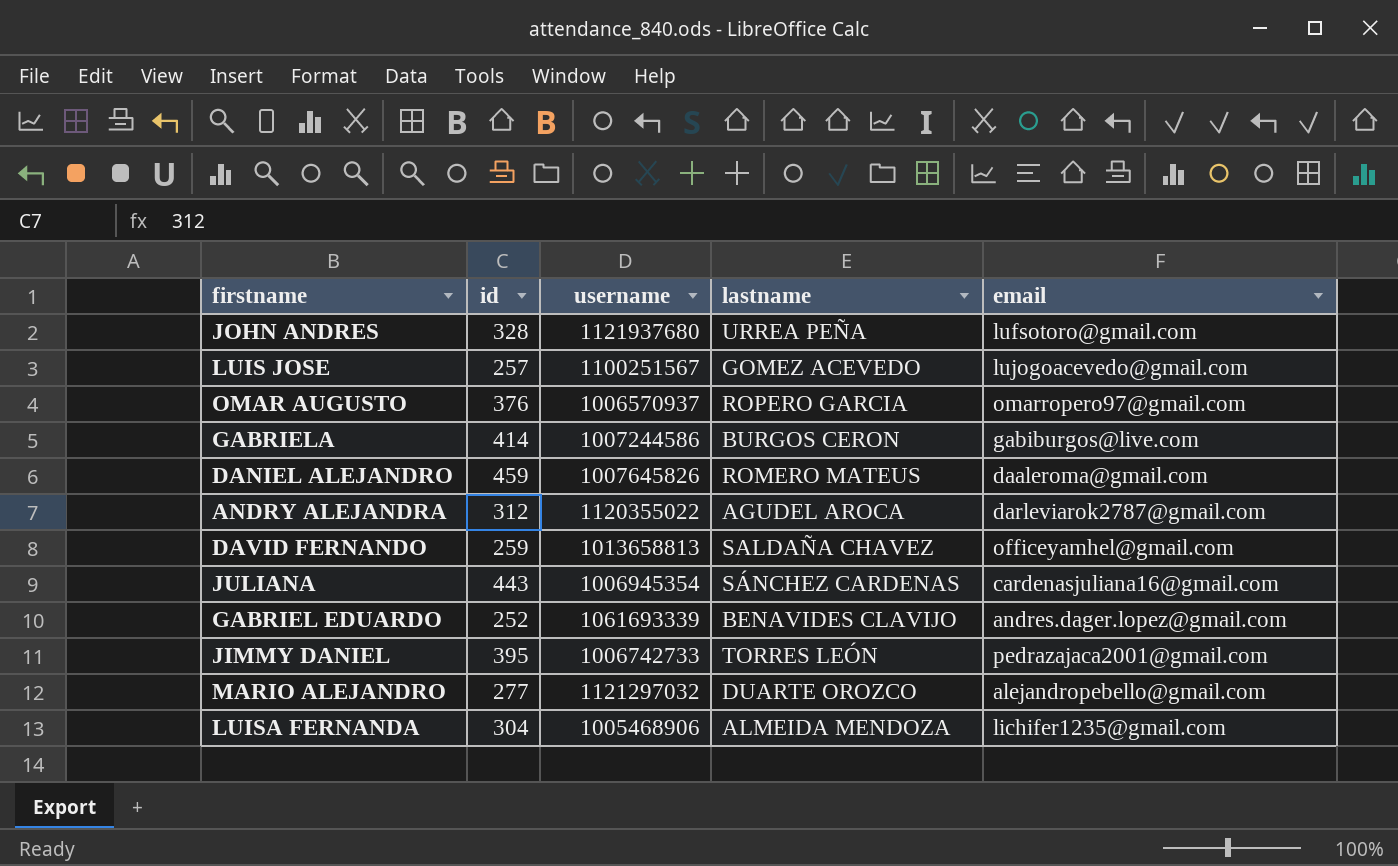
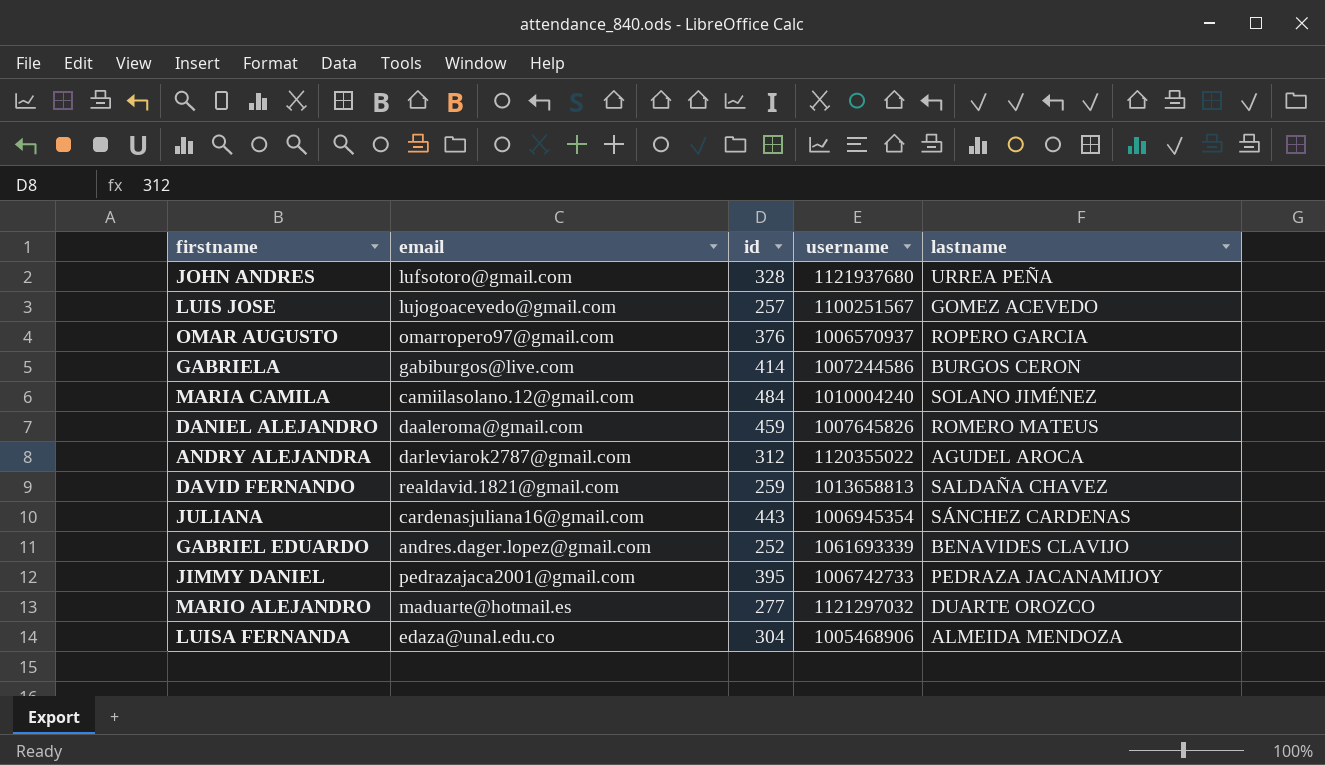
column email | position: 5 -> 2
row MARIA CAMILA: none -> camiilasolano.12@gmail.com | 484 | 1010004240 | SOLANO JIMÉNEZ
DAVID FERNANDO | email: officeyamhel@gmail.com -> realdavid.1821@gmail.com
JIMMY DANIEL | lastname: TORRES LEÓN -> PEDRAZA JACANAMIJOY
MARIO ALEJANDRO | email: alejandropebello@gmail.com -> maduarte@hotmail.es
LUISA FERNANDA | email: lichifer1235@gmail.com -> edaza@unal.edu.co

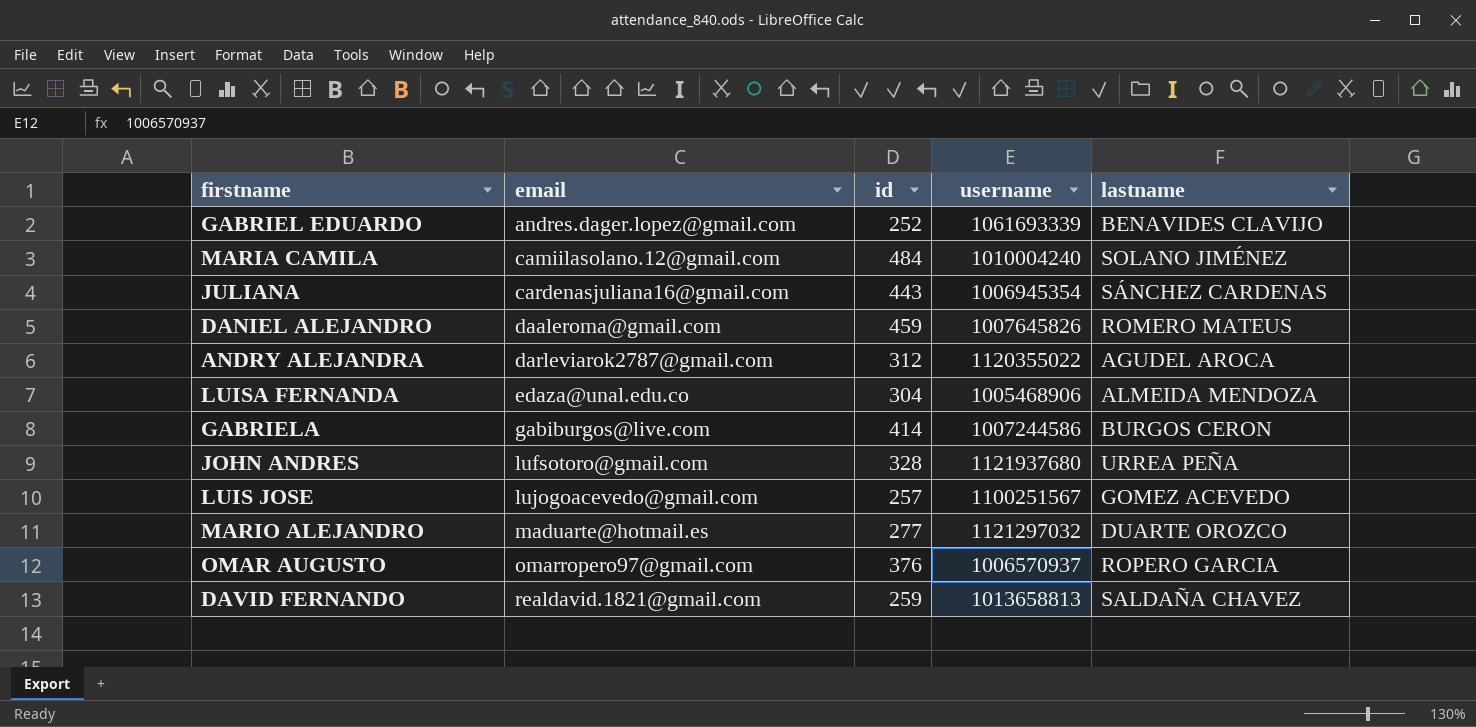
row order: none -> email ascending
row JIMMY DANIEL: pedrazajaca2001@gmail.com | 395 | 1006742733 | PEDRAZA JACANAMIJOY -> none

